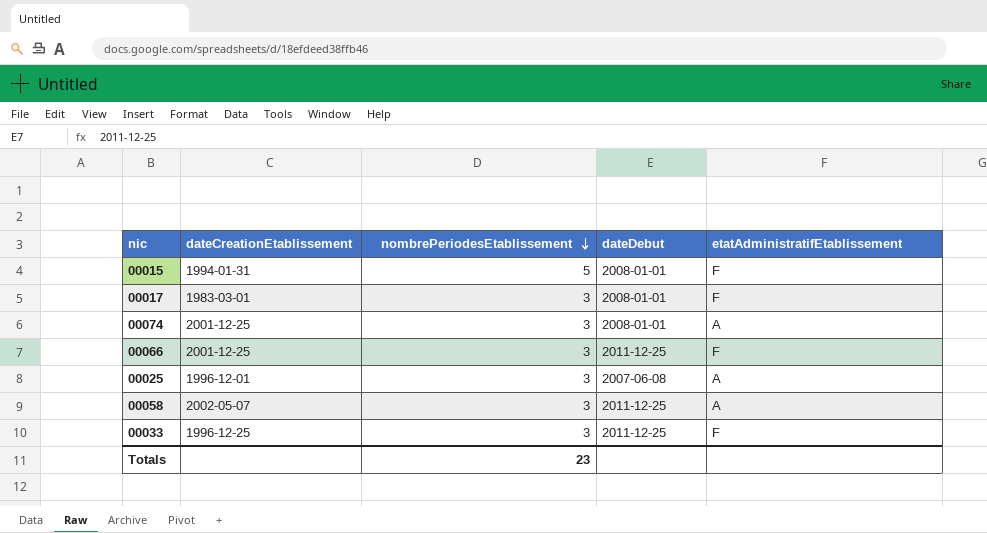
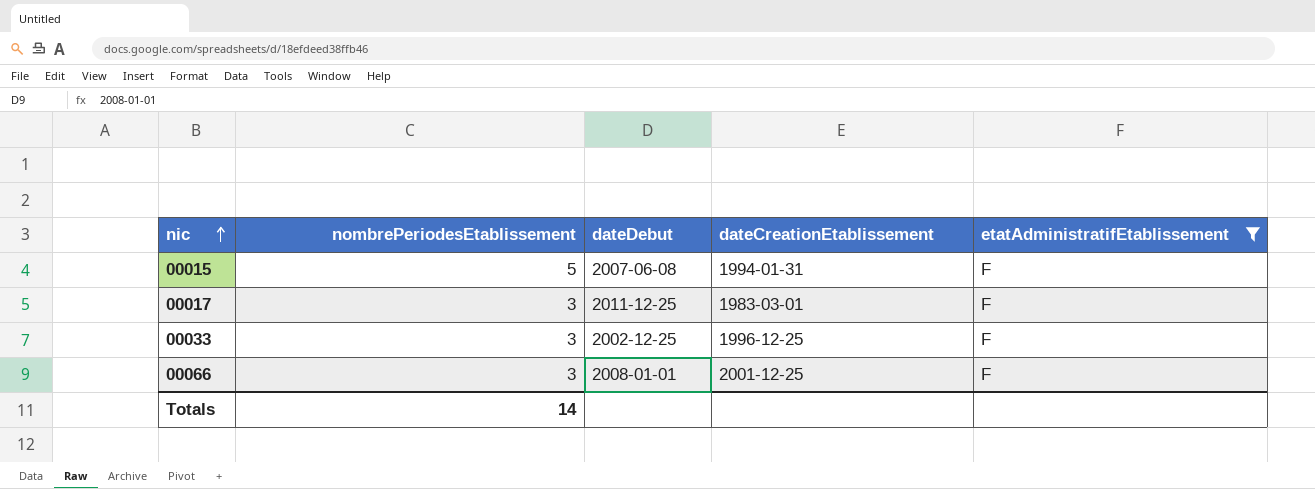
filter: none -> etatAdministratifEtablissement = F
row order: nombrePeriodesEtablissement descending -> nic ascending
column dateCreationEtablissement | position: 2 -> 4
00015 | dateDebut: 2008-01-01 -> 2007-06-08
00017 | dateDebut: 2008-01-01 -> 2011-12-25
00033 | dateDebut: 2011-12-25 -> 2002-12-25
00066 | dateDebut: 2011-12-25 -> 2008-01-01
Totals | nombrePeriodesEtablissement: 23 -> 14

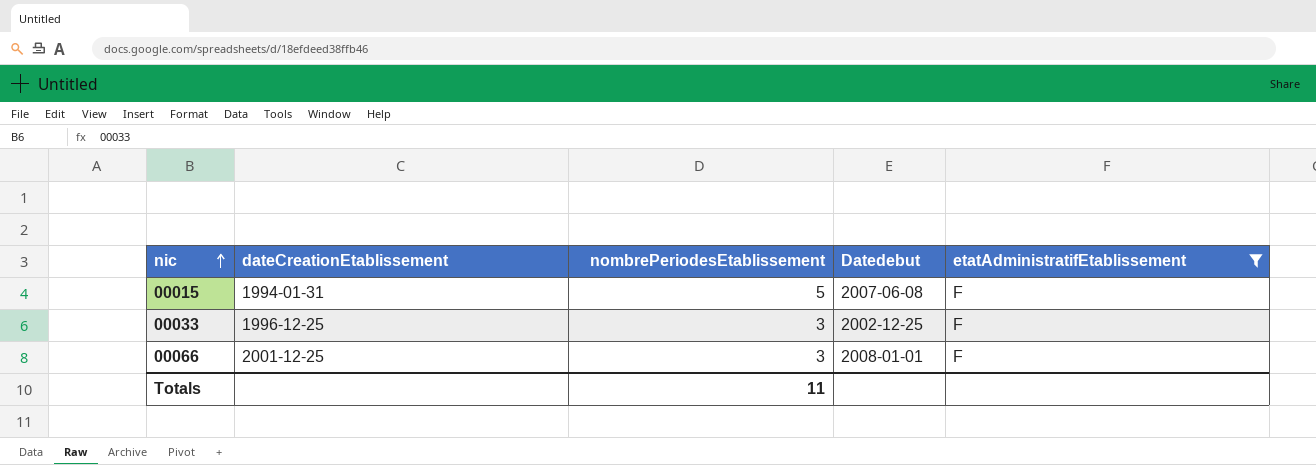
column dateCreationEtablissement | position: 4 -> 2
column name: dateDebut -> Datedebut
row 00017: 3 | 2011-12-25 | 1983-03-01 | F -> none
Totals | nombrePeriodesEtablissement: 14 -> 11

